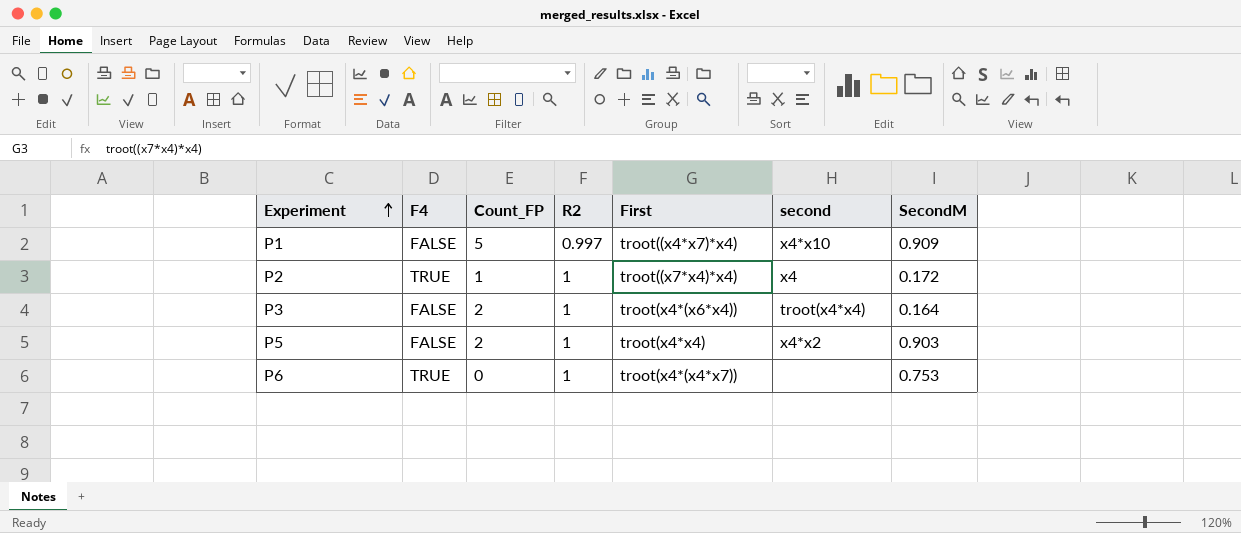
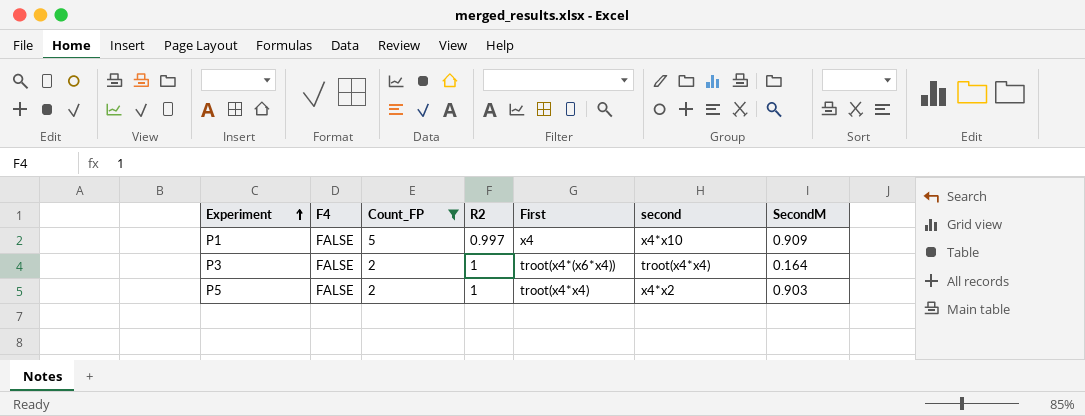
filter: none -> Count_FP >= 2
P1 | First: troot((x4*x7)*x4) -> x4

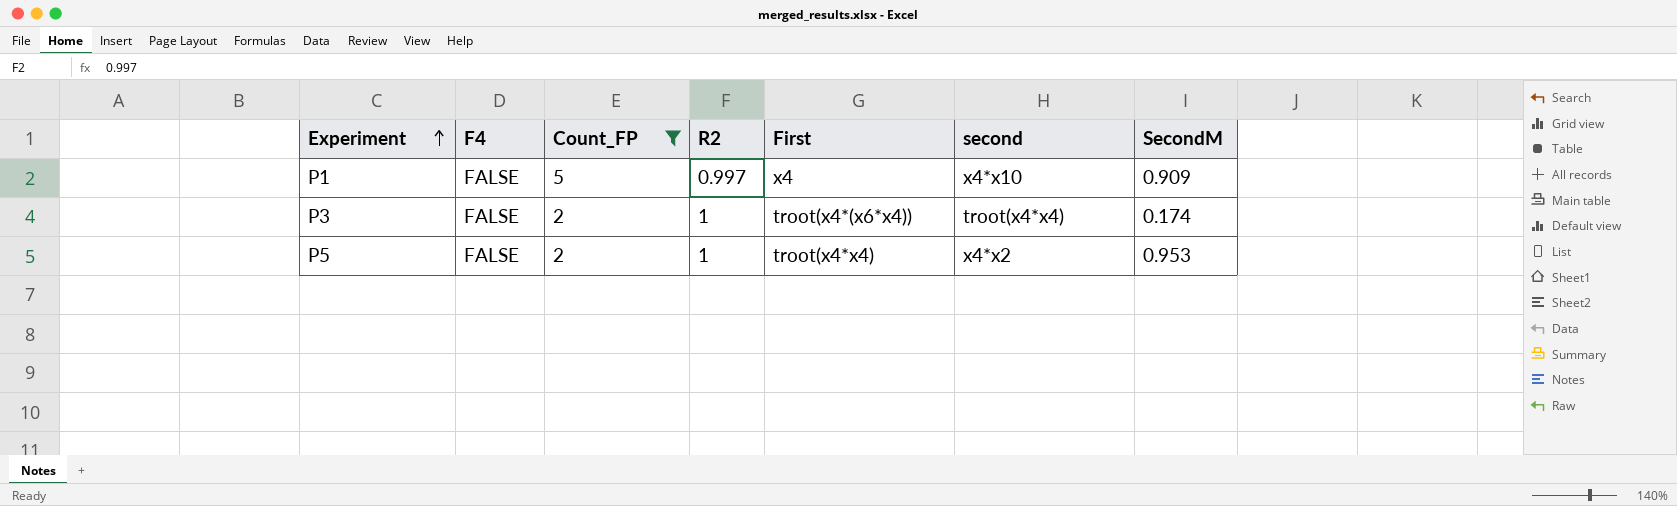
P3 | SecondM: 0.164 -> 0.174
P5 | SecondM: 0.903 -> 0.953

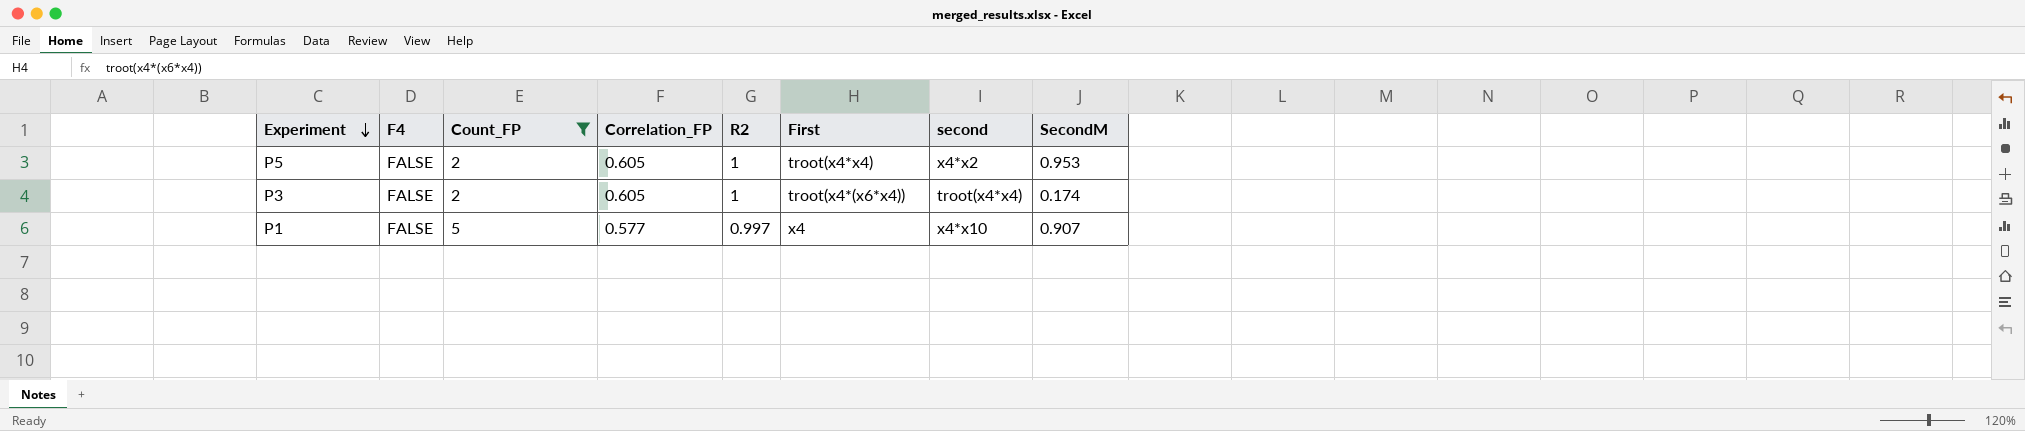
row order: Experiment ascending -> Experiment descending
column Correlation_FP | position: none -> 4
P1 | SecondM: 0.909 -> 0.907

